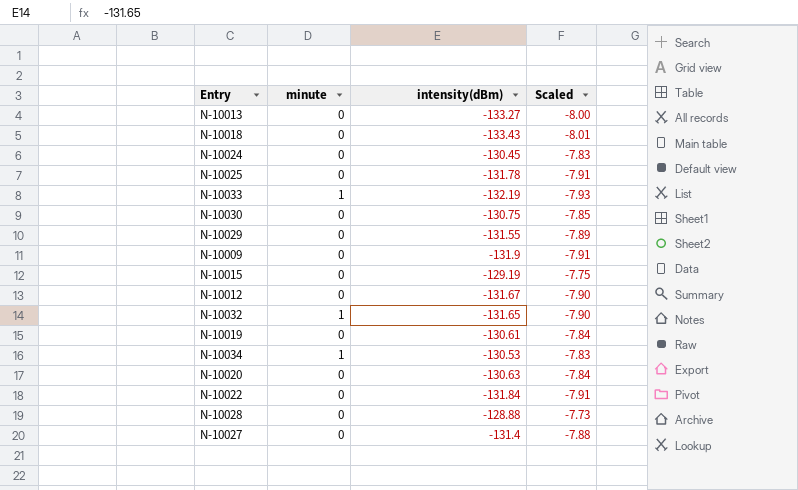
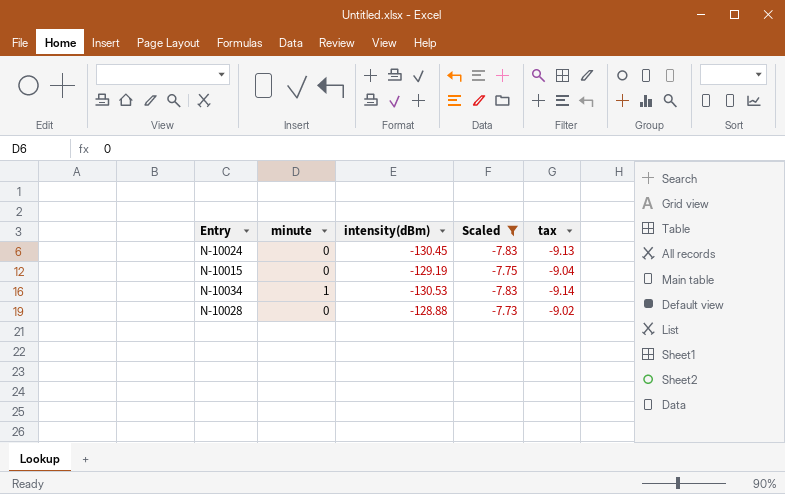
filter: none -> Scaled >= -7.83
column tax | formula: none -> [intensity(dBm)] * 0.07

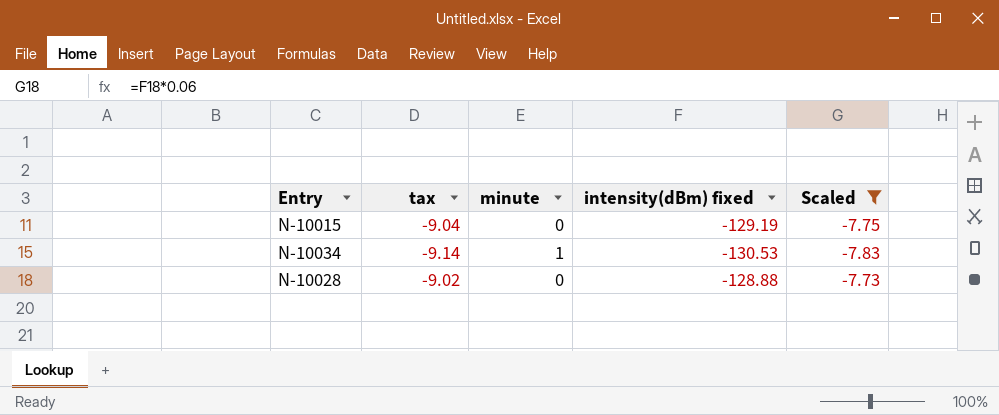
column tax | position: 5 -> 2
column name: intensity(dBm) -> intensity(dBm) fixed
row N-10024: 0 | -130.45 | -7.83 | -9.13 -> none

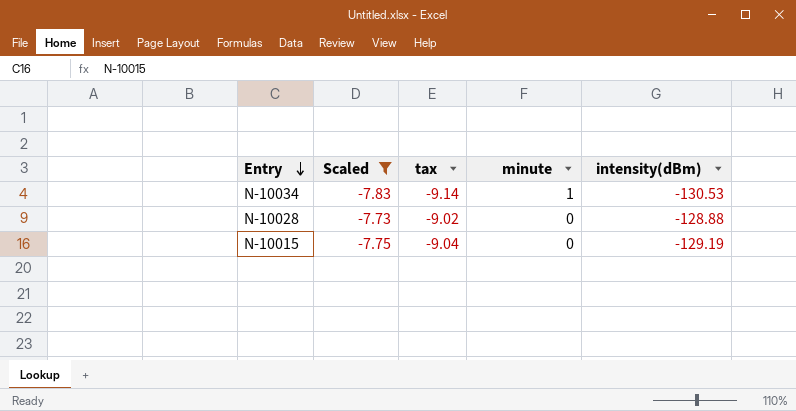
row order: none -> Entry descending
column Scaled | position: 5 -> 2
column name: intensity(dBm) fixed -> intensity(dBm)

